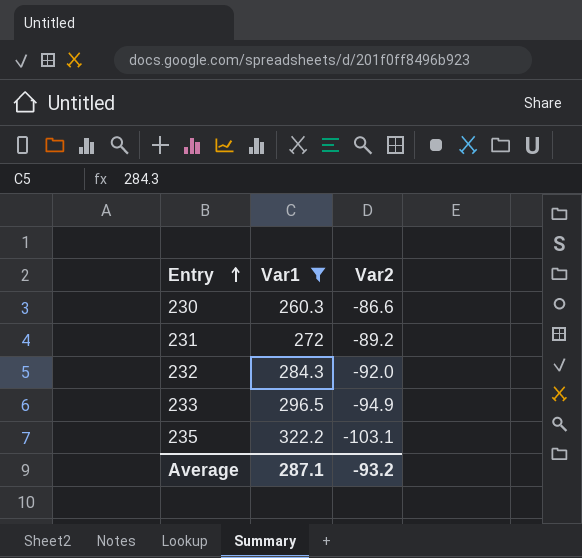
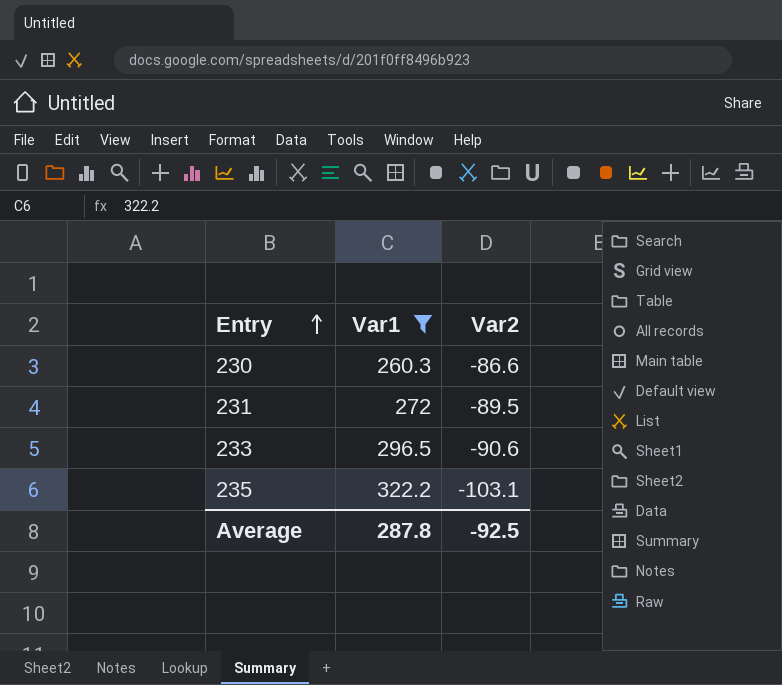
row 232: 284.3 | -92.0 -> none
231 | Var2: -89.2 -> -89.5
233 | Var2: -94.9 -> -90.6
Average | Var1: 287.1 -> 287.8
Average | Var2: -93.2 -> -92.5

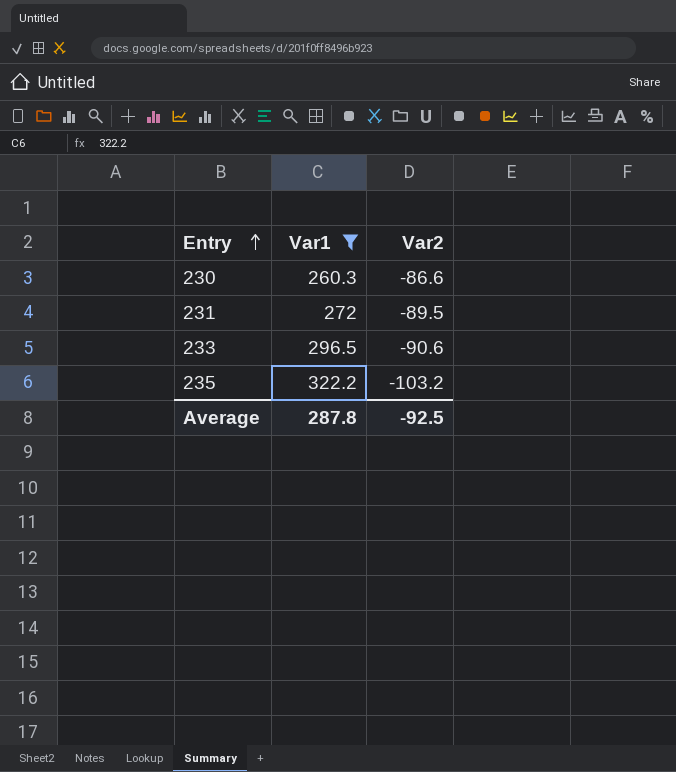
235 | Var2: -103.1 -> -103.2

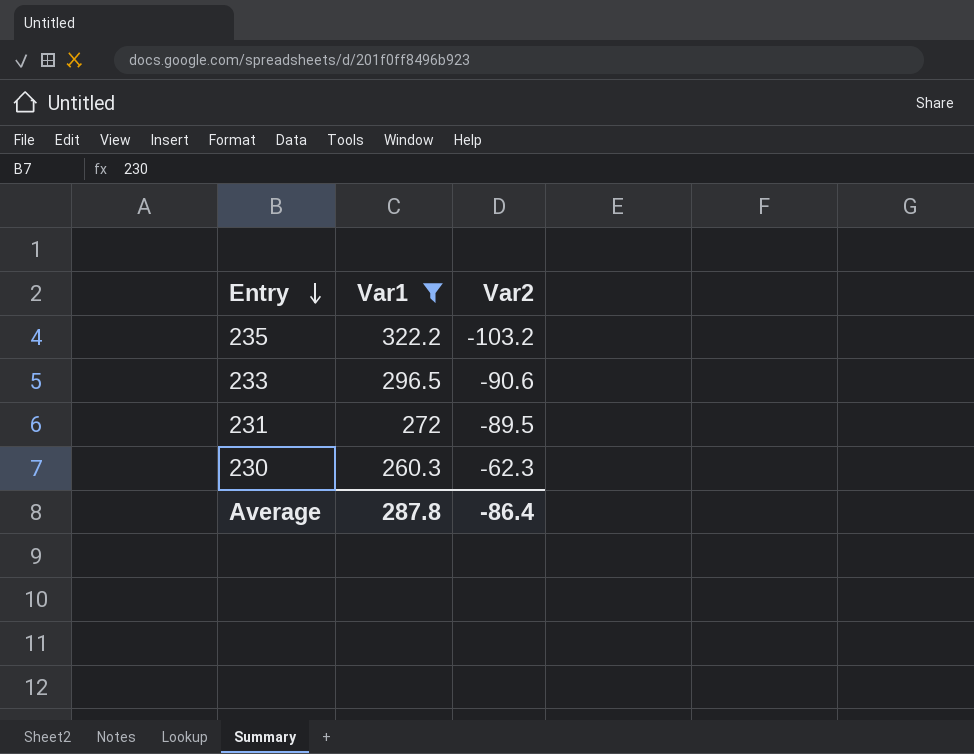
row order: Entry ascending -> Entry descending
230 | Var2: -86.6 -> -62.3
Average | Var2: -92.5 -> -86.4

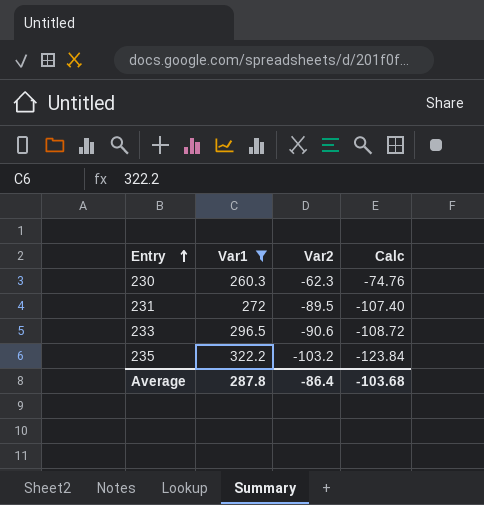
row order: Entry descending -> Entry ascending
column Calc | formula: none -> [Var2] * 1.2

